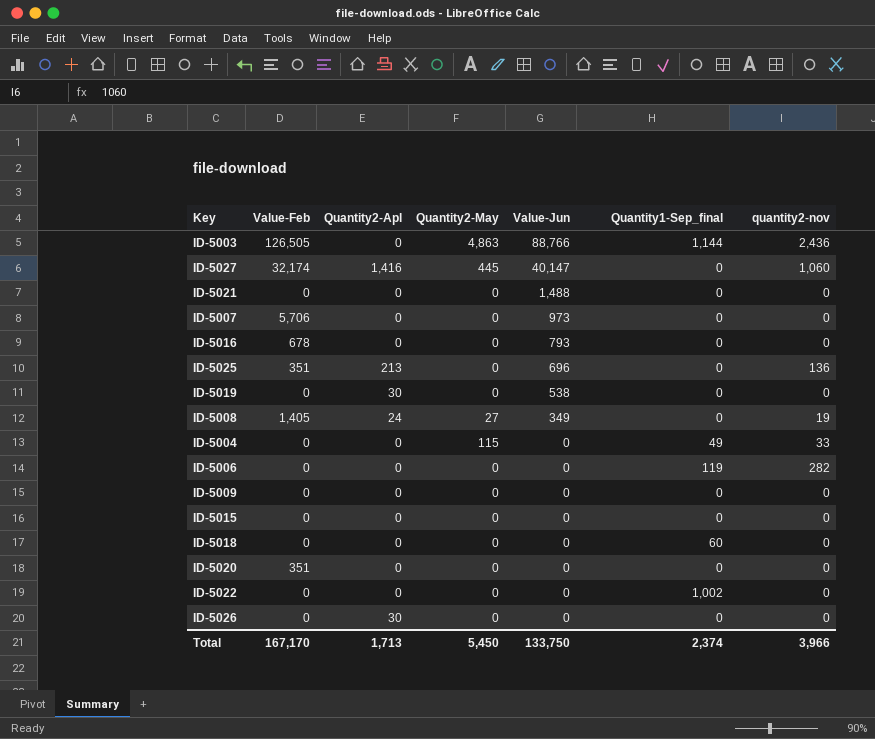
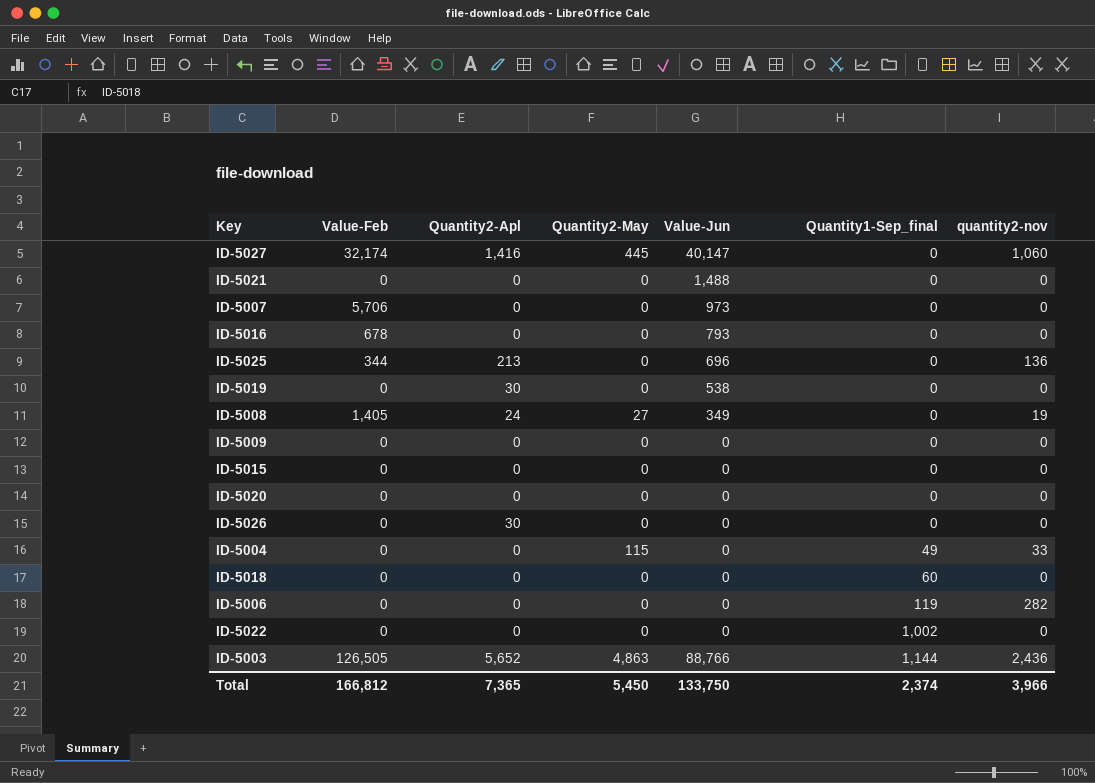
row order: Value-Jun descending -> Quantity1-Sep_final ascending
ID-5025 | Value-Feb: 351 -> 344
ID-5020 | Value-Feb: 351 -> 0
ID-5003 | Quantity2-Apl: 0 -> 5,652
Total | Value-Feb: 167,170 -> 166,812
Total | Quantity2-Apl: 1,713 -> 7,365

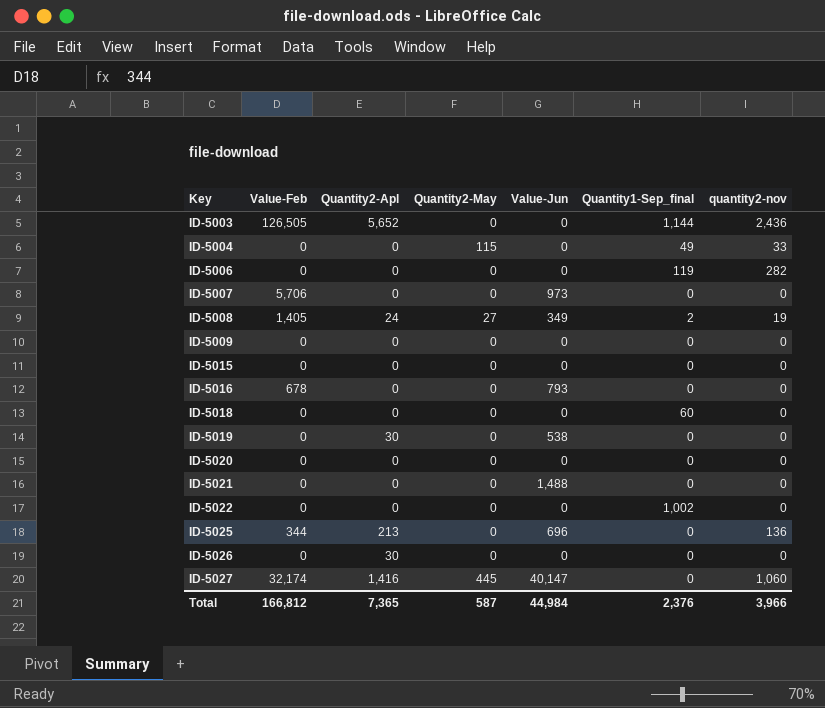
row order: Quantity1-Sep_final ascending -> Key ascending
ID-5003 | Quantity2-May: 4,863 -> 0
ID-5003 | Value-Jun: 88,766 -> 0
ID-5008 | Quantity1-Sep_final: 0 -> 2
Total | Quantity2-May: 5,450 -> 587
Total | Value-Jun: 133,750 -> 44,984
Total | Quantity1-Sep_final: 2,374 -> 2,376

